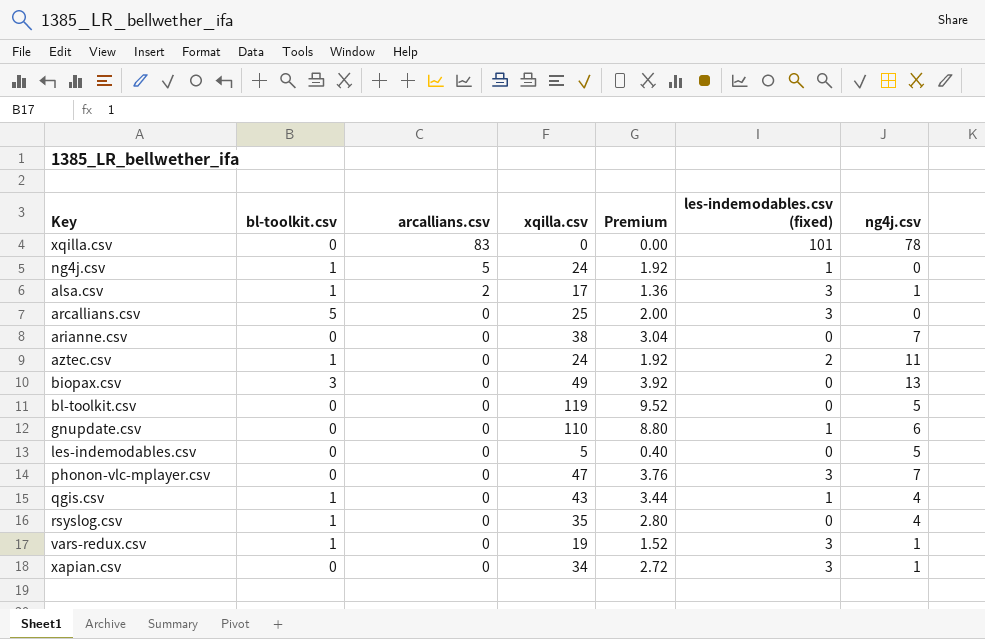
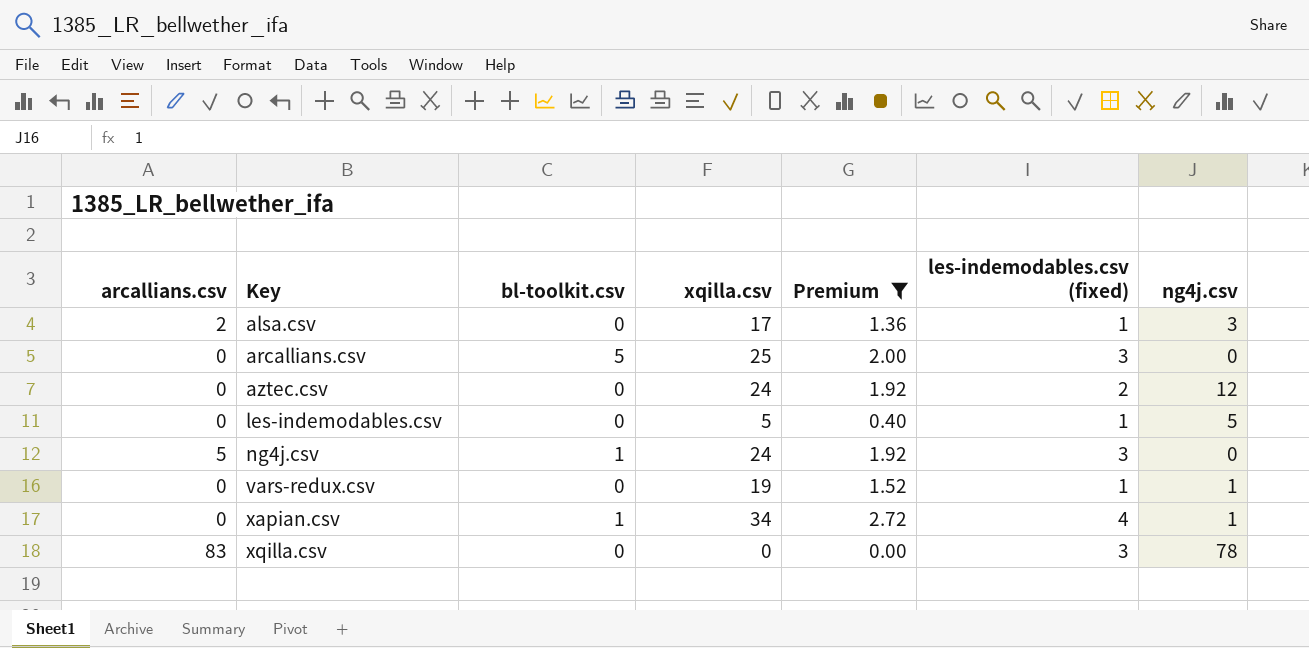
filter: none -> Premium <= 2.72
row order: arcallians.csv descending -> Key ascending
column arcallians.csv | position: 3 -> 1
alsa.csv | bl-toolkit.csv: 1 -> 0
alsa.csv | les-indemodables.csv (fixed): 3 -> 1
alsa.csv | ng4j.csv: 1 -> 3
aztec.csv | bl-toolkit.csv: 1 -> 0
aztec.csv | ng4j.csv: 11 -> 12
les-indemodables.csv | les-indemodables.csv (fixed): 0 -> 1
ng4j.csv | les-indemodables.csv (fixed): 1 -> 3
vars-redux.csv | bl-toolkit.csv: 1 -> 0
vars-redux.csv | les-indemodables.csv (fixed): 3 -> 1
xapian.csv | bl-toolkit.csv: 0 -> 1
xapian.csv | les-indemodables.csv (fixed): 3 -> 4
xqilla.csv | les-indemodables.csv (fixed): 101 -> 3

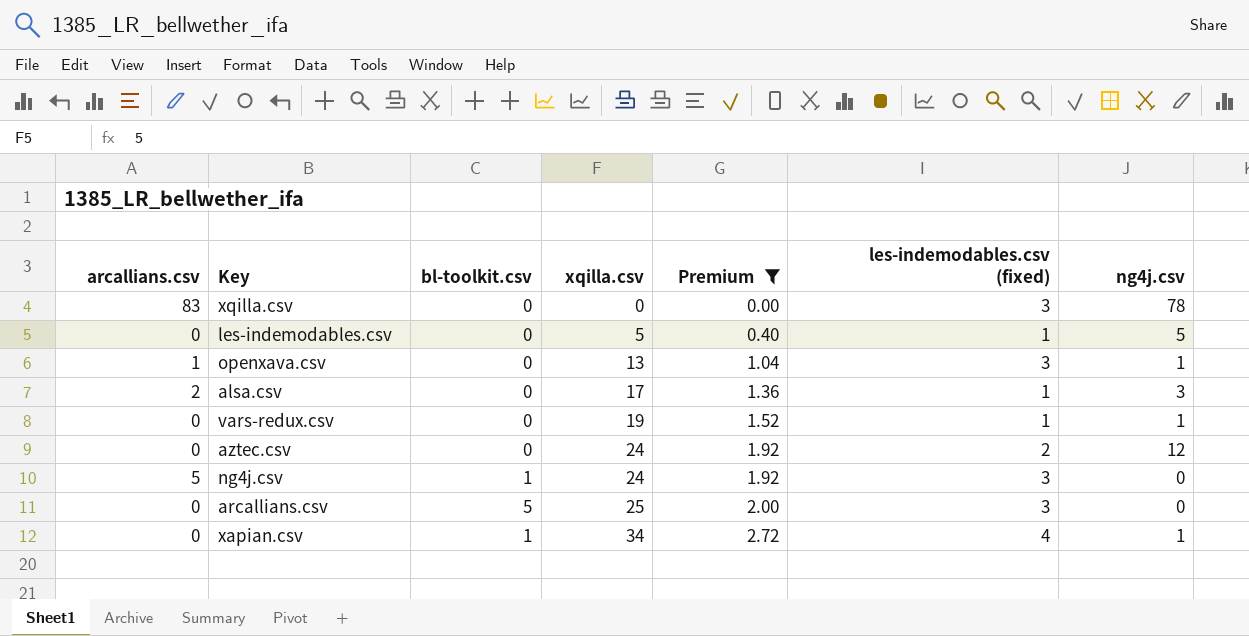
row order: Key ascending -> xqilla.csv ascending
row openxava.csv: none -> 1 | 0 | 13 | 1.04 | 3 | 1

